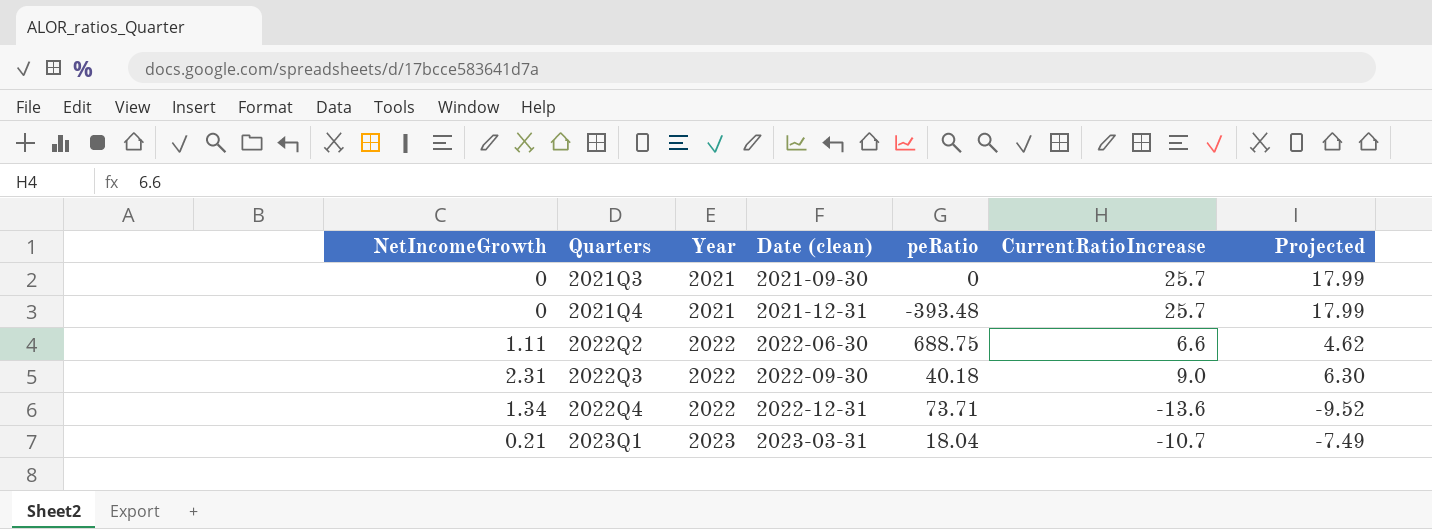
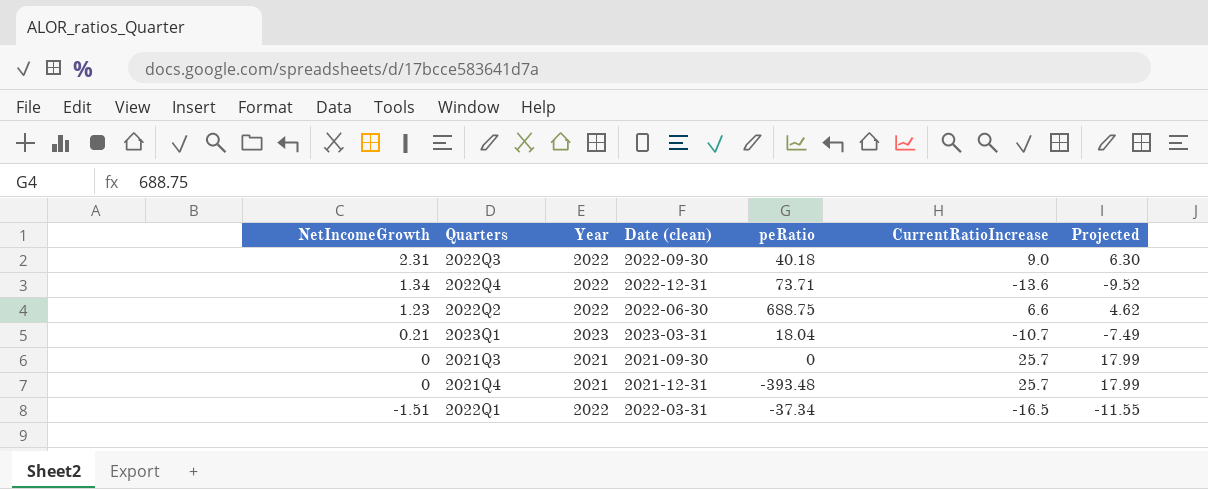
row order: Quarters ascending -> NetIncomeGrowth descending
2022Q2 | NetIncomeGrowth: 1.11 -> 1.23
row 2022Q1: none -> -1.51 | 2022 | 2022-03-31 | -37.34 | -16.5 | -11.55

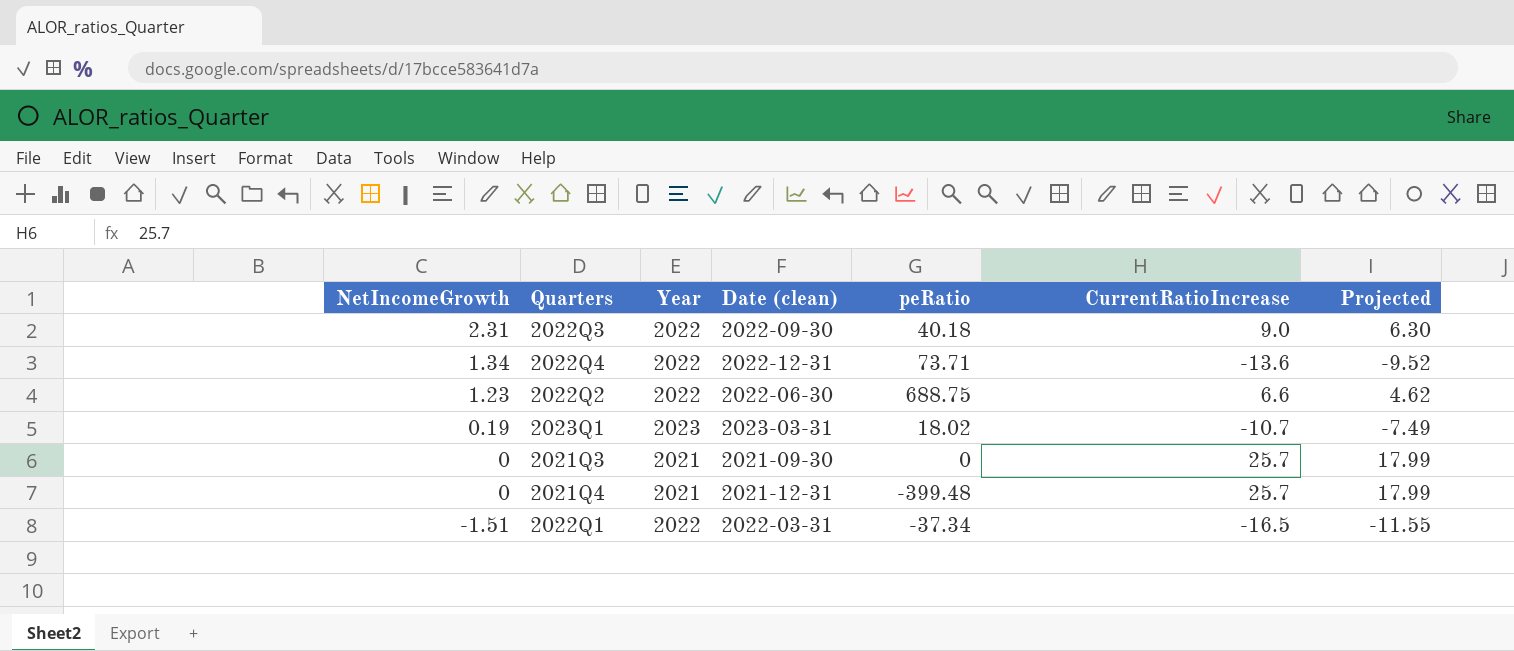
2023Q1 | NetIncomeGrowth: 0.21 -> 0.19
2023Q1 | peRatio: 18.04 -> 18.02
2021Q4 | peRatio: -393.48 -> -399.48

